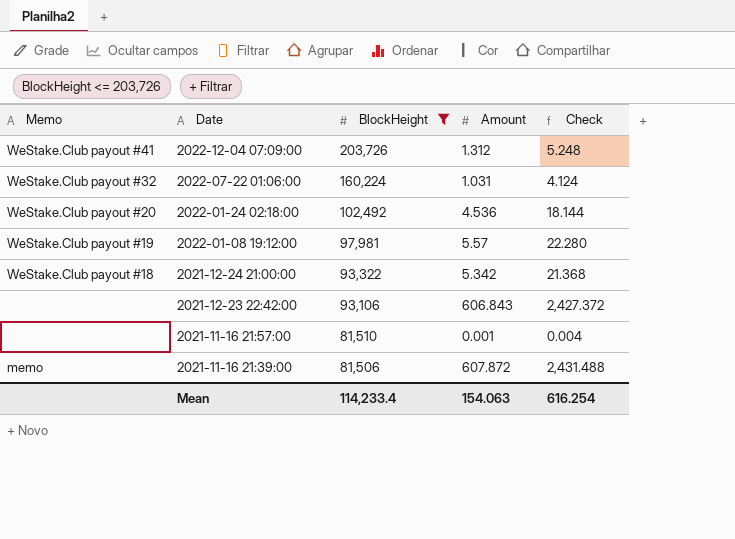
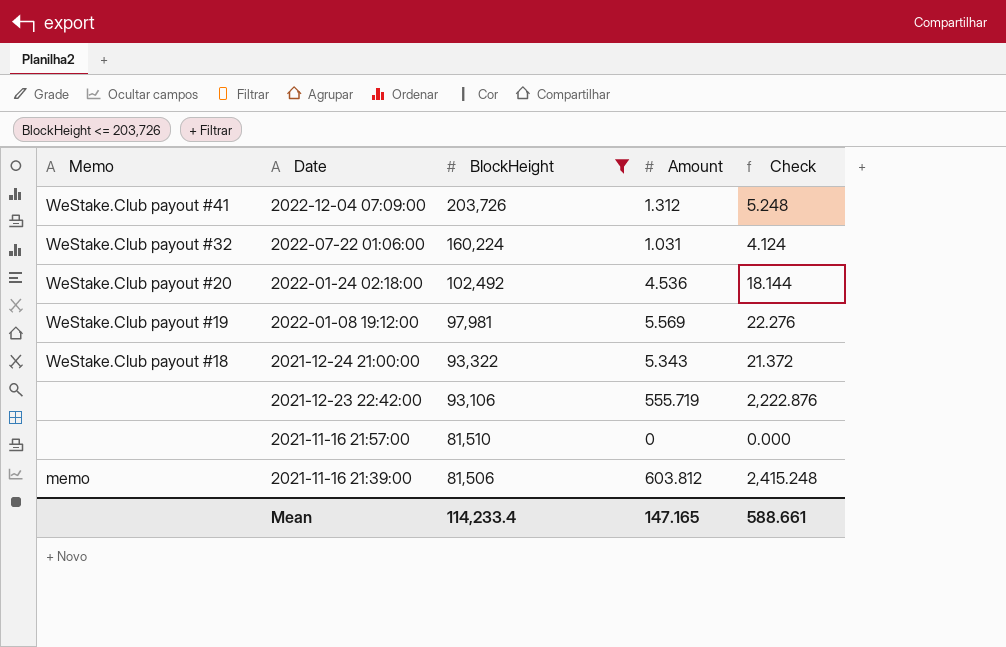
2022-01-08 19:12:00 | Amount: 5.57 -> 5.569
2022-01-08 19:12:00 | Check: 22.280 -> 22.276
2021-12-24 21:00:00 | Amount: 5.342 -> 5.343
2021-12-24 21:00:00 | Check: 21.368 -> 21.372
2021-12-23 22:42:00 | Amount: 606.843 -> 555.719
2021-12-23 22:42:00 | Check: 2,427.372 -> 2,222.876
2021-11-16 21:57:00 | Amount: 0.001 -> 0
2021-11-16 21:57:00 | Check: 0.004 -> 0.000
2021-11-16 21:39:00 | Amount: 607.872 -> 603.812
2021-11-16 21:39:00 | Check: 2,431.488 -> 2,415.248
Mean | Amount: 154.063 -> 147.165
Mean | Check: 616.254 -> 588.661

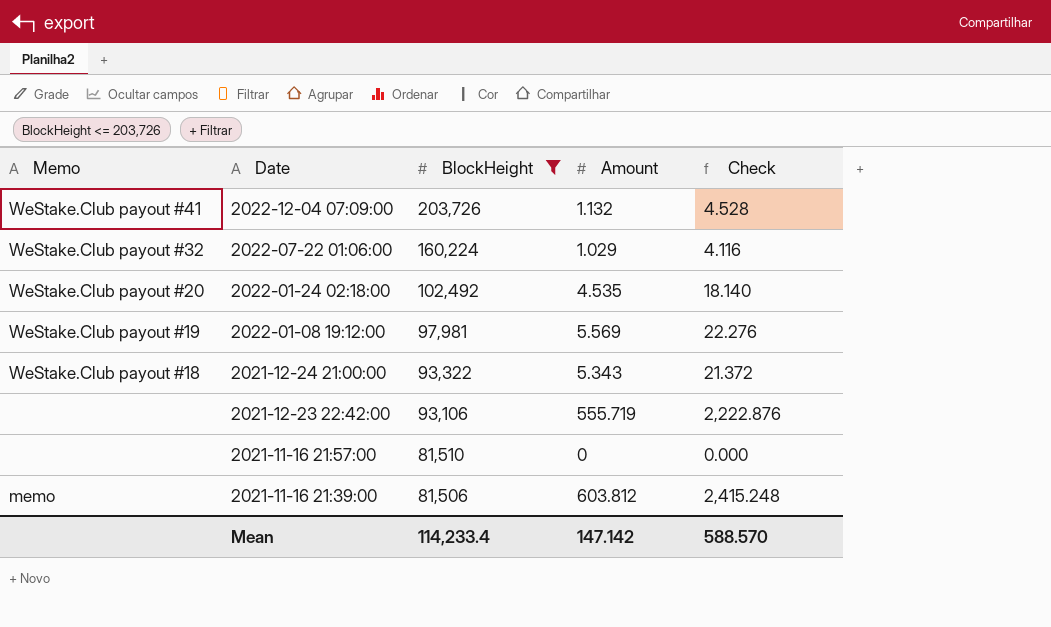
2022-12-04 07:09:00 | Amount: 1.312 -> 1.132
2022-12-04 07:09:00 | Check: 5.248 -> 4.528
2022-07-22 01:06:00 | Amount: 1.031 -> 1.029
2022-07-22 01:06:00 | Check: 4.124 -> 4.116
2022-01-24 02:18:00 | Amount: 4.536 -> 4.535
2022-01-24 02:18:00 | Check: 18.144 -> 18.140
Mean | Amount: 147.165 -> 147.142
Mean | Check: 588.661 -> 588.570

